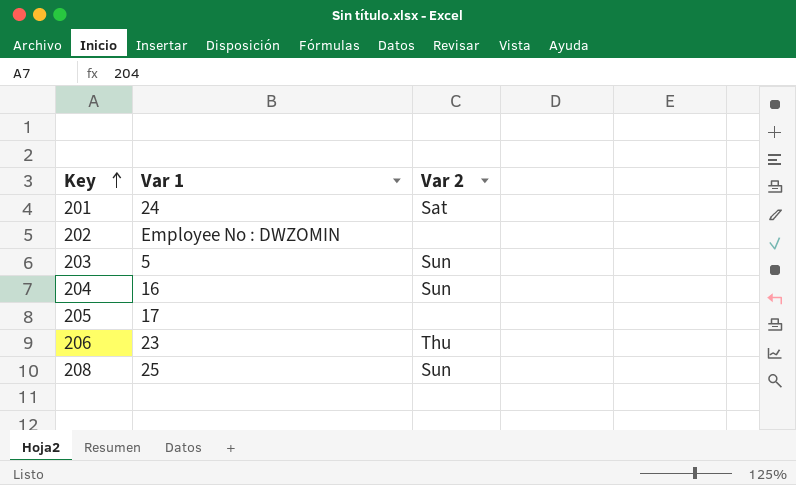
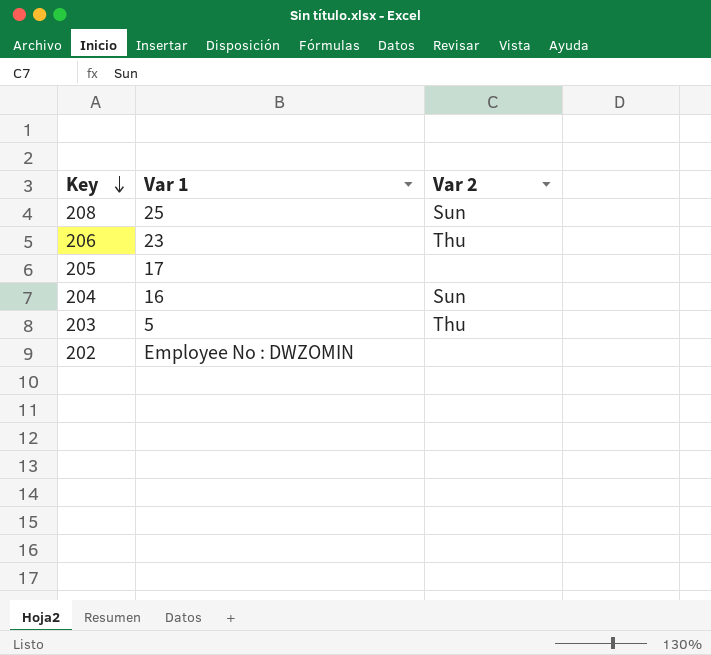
row order: Key ascending -> Key descending
row 201: 24 | Sat -> none
203 | Var 2: Sun -> Thu

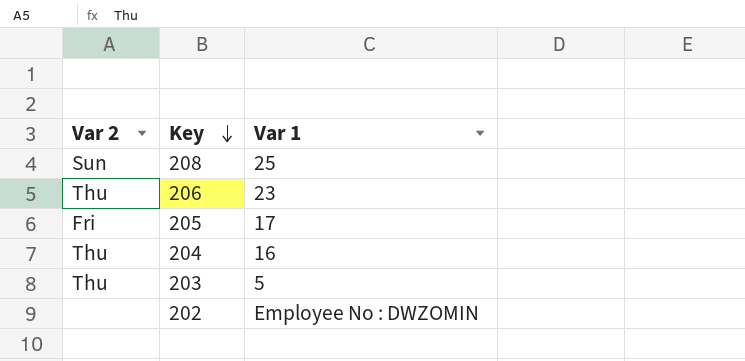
column Var 2 | position: 3 -> 1
205 | Var 2: none -> Fri
204 | Var 2: Sun -> Thu

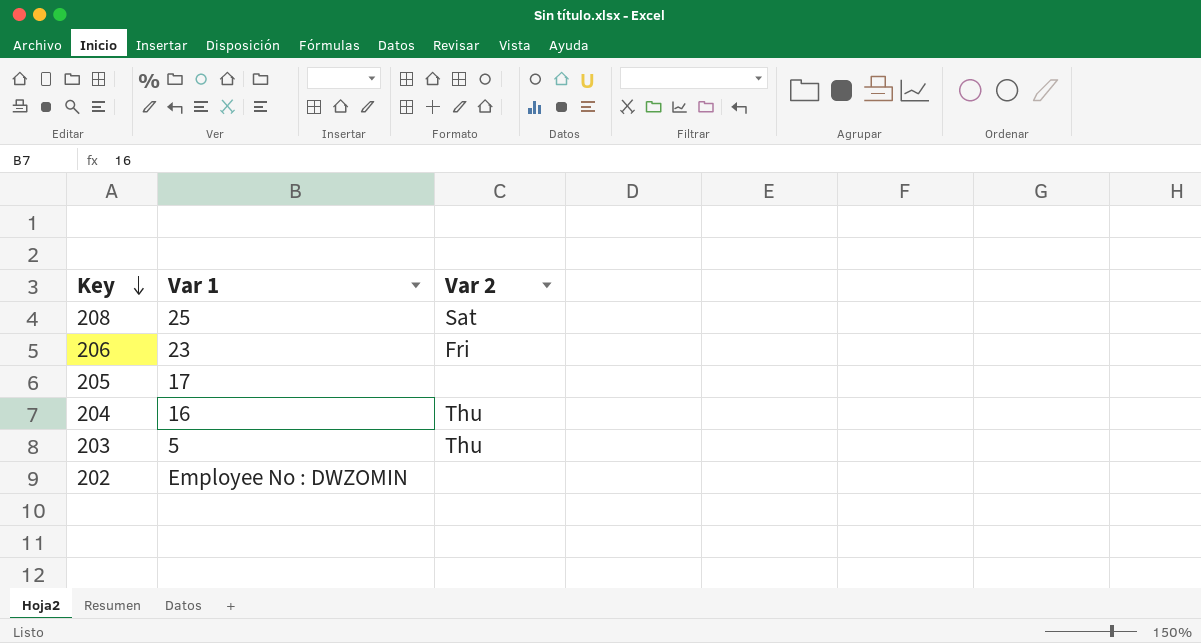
column Var 2 | position: 1 -> 3
208 | Var 2: Sun -> Sat
206 | Var 2: Thu -> Fri
205 | Var 2: Fri -> none

